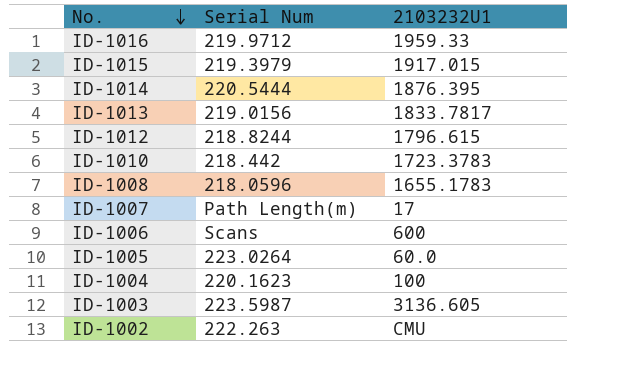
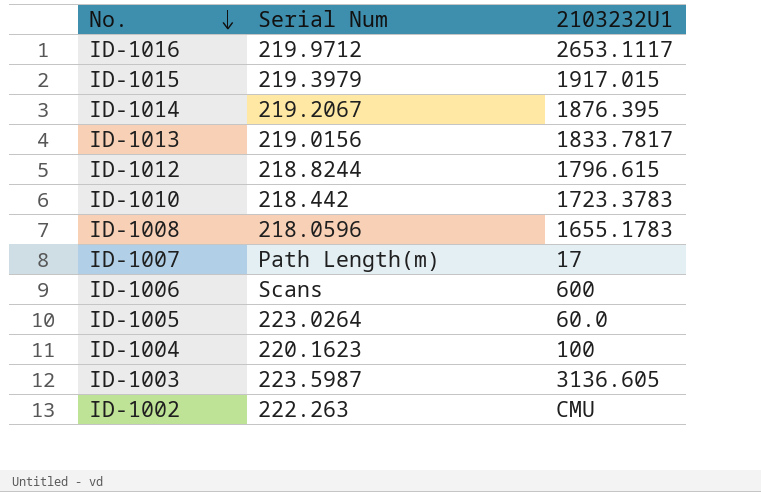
ID-1016 | 2103232U1: 1959.33 -> 2653.1117
ID-1014 | Serial Num: 220.5444 -> 219.2067

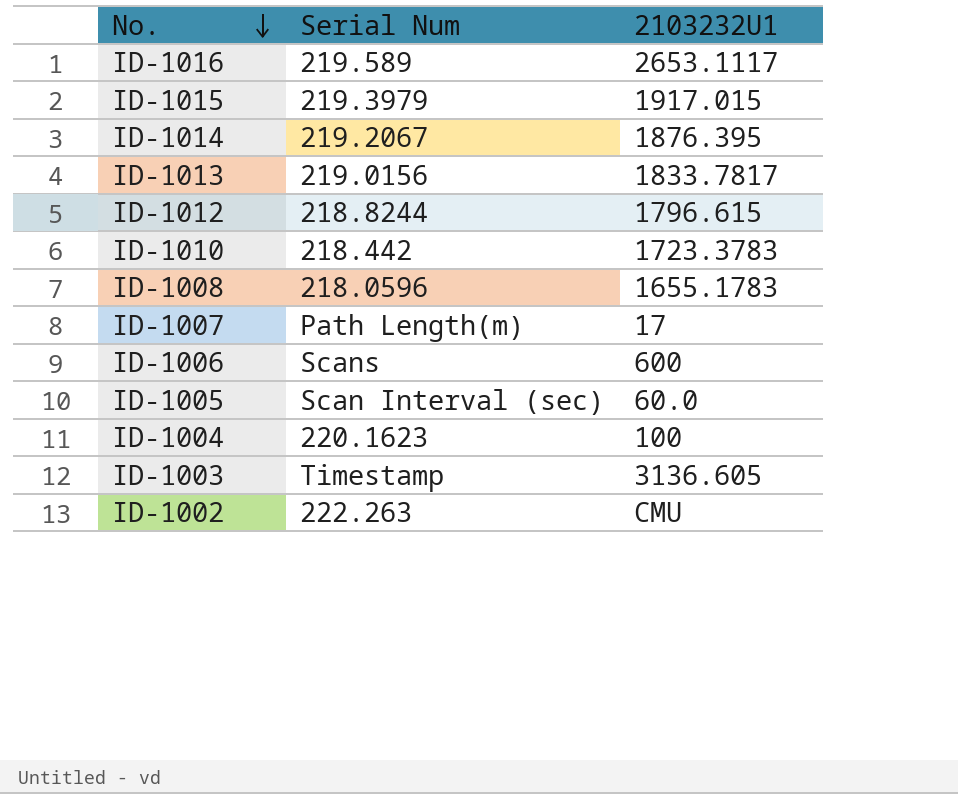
ID-1016 | Serial Num: 219.9712 -> 219.589
ID-1005 | Serial Num: 223.0264 -> Scan Interval (sec)
ID-1003 | Serial Num: 223.5987 -> Timestamp

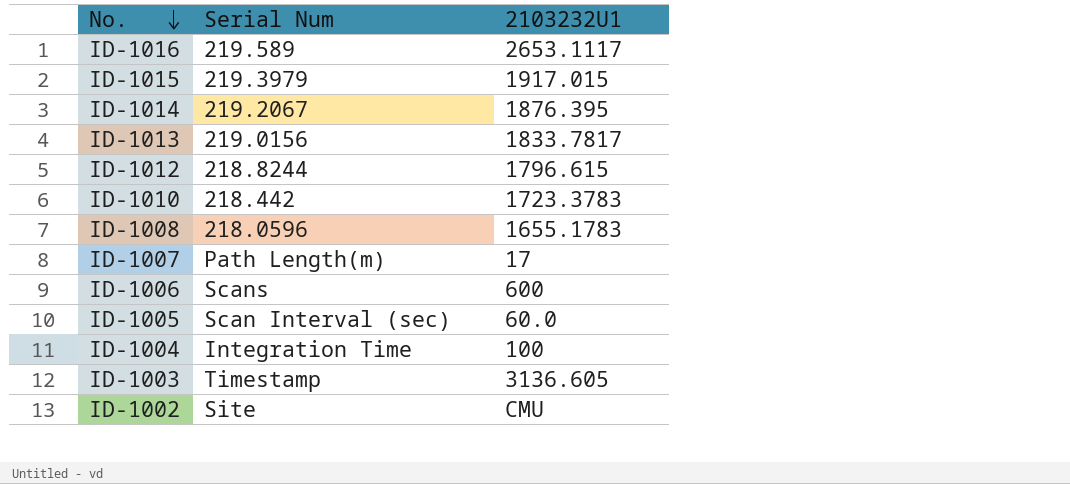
ID-1004 | Serial Num: 220.1623 -> Integration Time
ID-1002 | Serial Num: 222.263 -> Site

